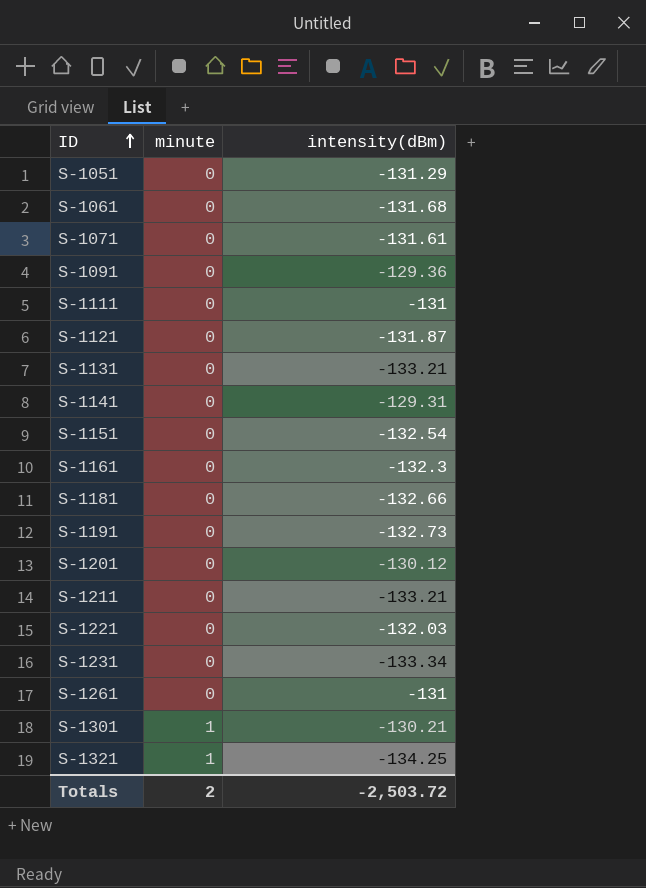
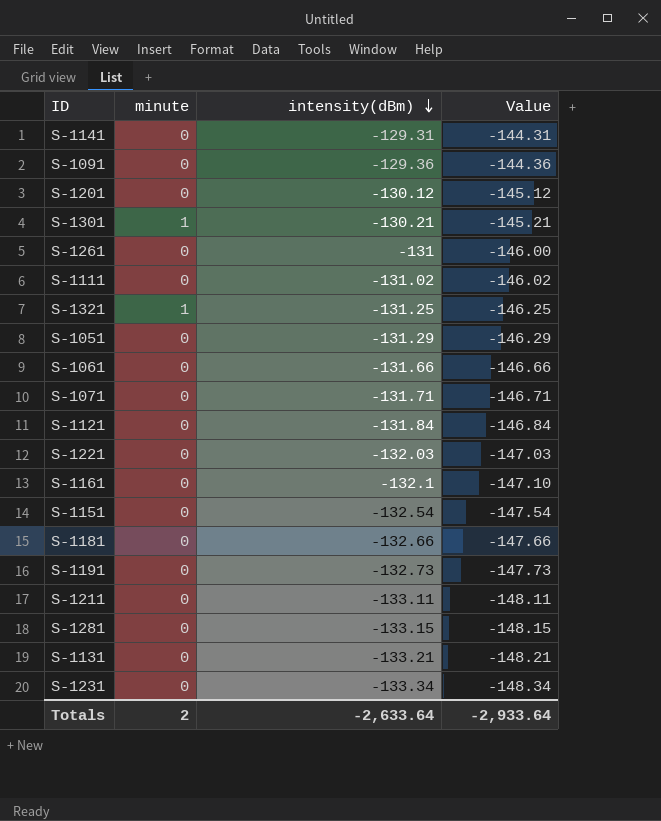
row order: ID ascending -> intensity(dBm) descending
column Value | formula: none -> [intensity(dBm)] - 15
S-1111 | intensity(dBm): -131 -> -131.02
S-1321 | intensity(dBm): -134.25 -> -131.25
S-1061 | intensity(dBm): -131.68 -> -131.66
S-1071 | intensity(dBm): -131.61 -> -131.71
S-1121 | intensity(dBm): -131.87 -> -131.84
S-1161 | intensity(dBm): -132.3 -> -132.1
S-1211 | intensity(dBm): -133.21 -> -133.11
row S-1281: none -> 0 | -133.15 | -148.15
Totals | intensity(dBm): -2,503.72 -> -2,633.64

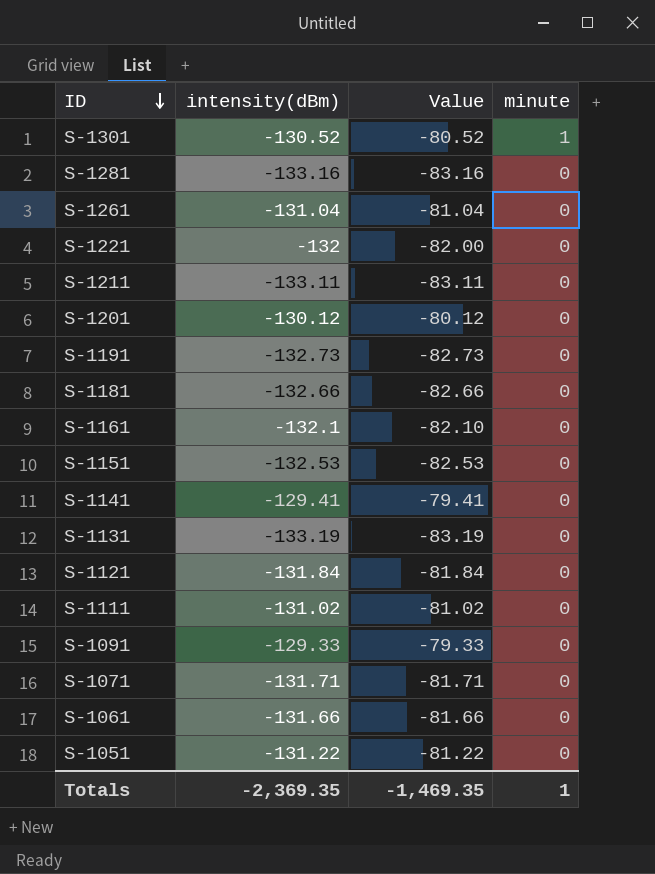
row order: intensity(dBm) descending -> ID descending
column Value | formula: [intensity(dBm)] - 15 -> [intensity(dBm)] + 50
column minute | position: 2 -> 4
row S-1321: 1 | -131.25 | -146.25 -> none
row S-1231: 0 | -133.34 | -148.34 -> none
S-1301 | intensity(dBm): -130.21 -> -130.52
S-1281 | intensity(dBm): -133.15 -> -133.16
S-1261 | intensity(dBm): -131 -> -131.04
S-1221 | intensity(dBm): -132.03 -> -132
S-1151 | intensity(dBm): -132.54 -> -132.53
S-1141 | intensity(dBm): -129.31 -> -129.41
S-1131 | intensity(dBm): -133.21 -> -133.19
S-1091 | intensity(dBm): -129.36 -> -129.33
S-1051 | intensity(dBm): -131.29 -> -131.22
Totals | intensity(dBm): -2,633.64 -> -2,369.35
Totals | Value: -2,933.64 -> -1,469.35
Totals | minute: 2 -> 1

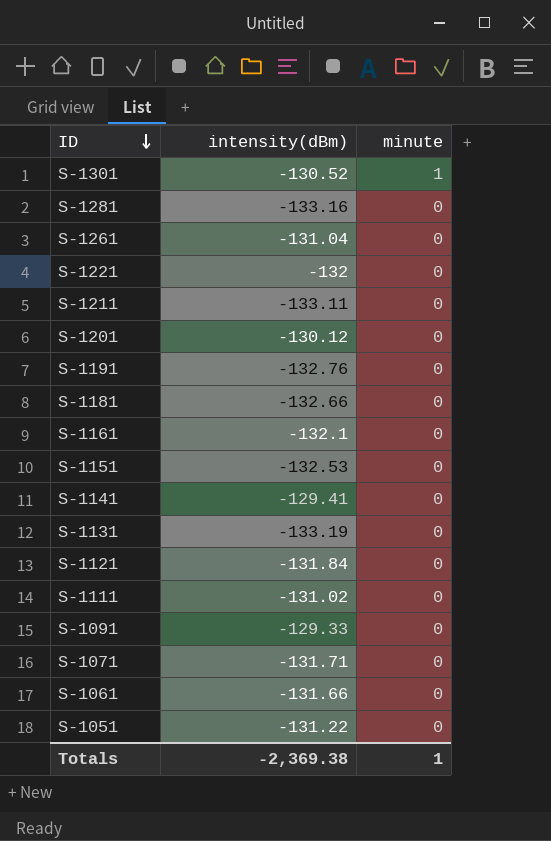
column Value | formula: [intensity(dBm)] + 50 -> none
S-1191 | intensity(dBm): -132.73 -> -132.76
Totals | intensity(dBm): -2,369.35 -> -2,369.38

